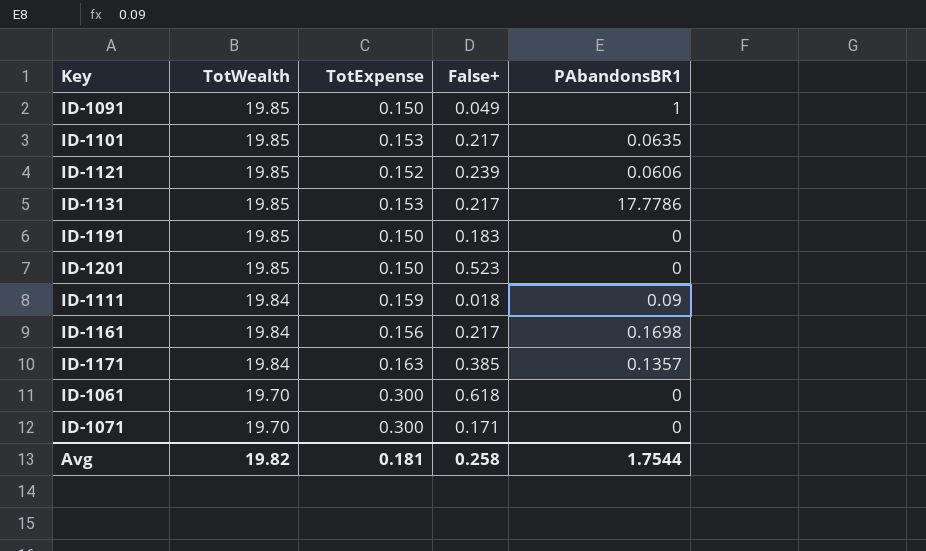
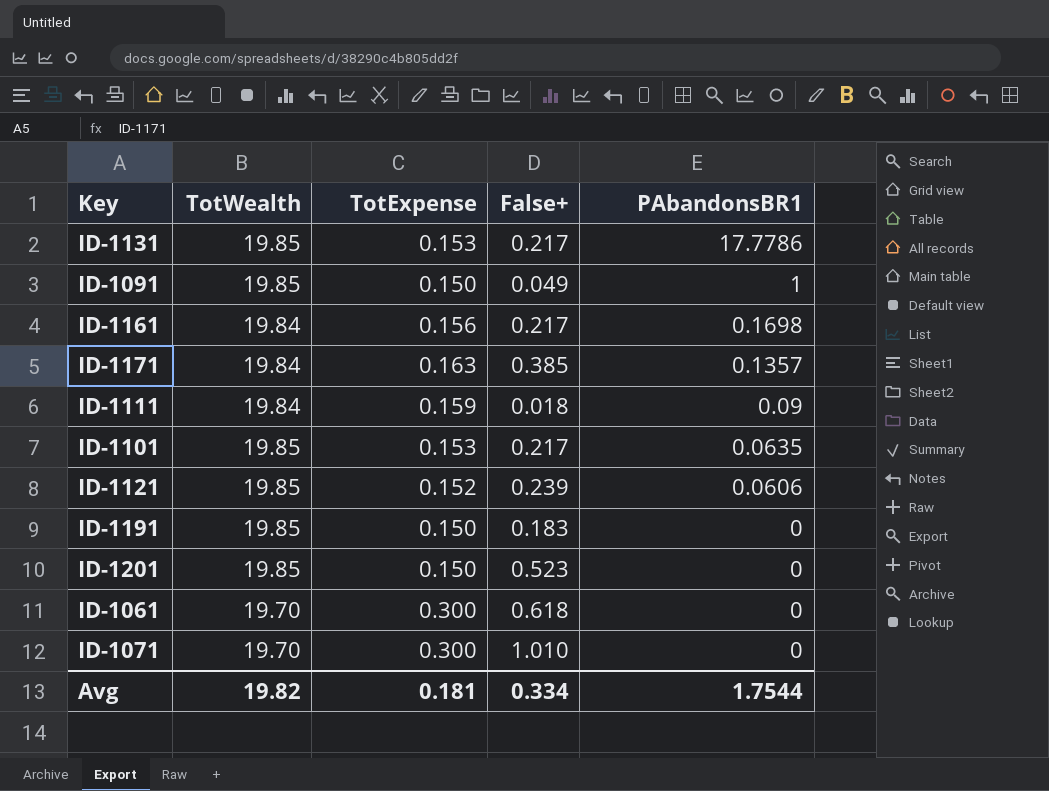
row order: TotWealth descending -> PAbandonsBR1 descending
ID-1071 | False+: 0.171 -> 1.010
Avg | False+: 0.258 -> 0.334

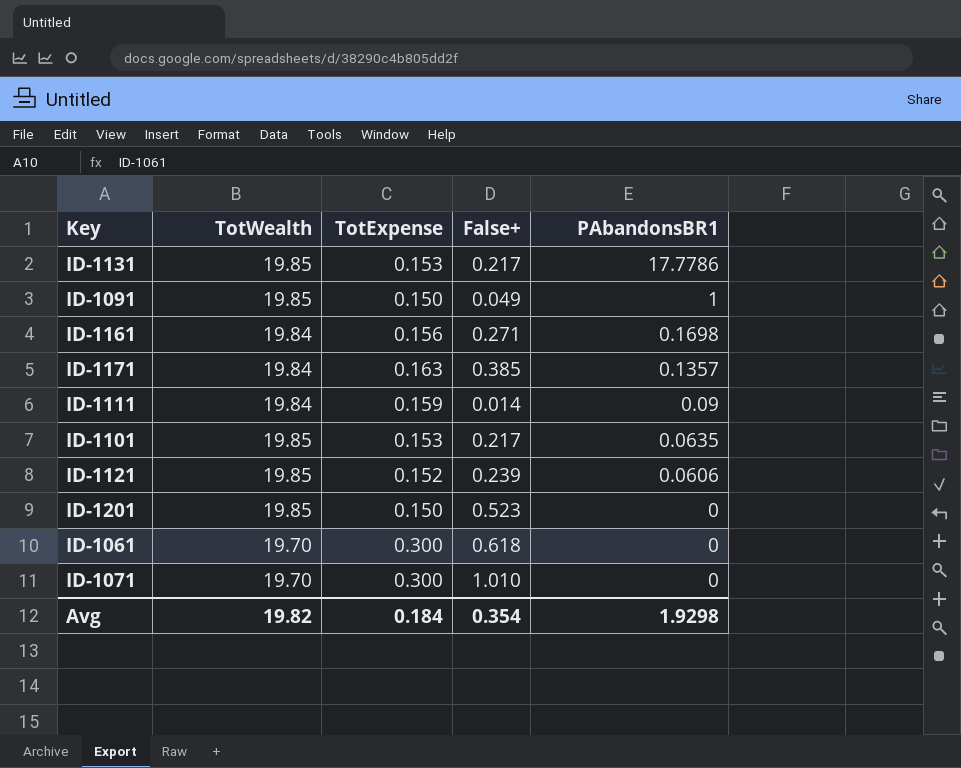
row ID-1191: 19.85 | 0.150 | 0.183 | 0 -> none
ID-1161 | False+: 0.217 -> 0.271
ID-1111 | False+: 0.018 -> 0.014
Avg | TotExpense: 0.181 -> 0.184
Avg | False+: 0.334 -> 0.354
Avg | PAbandonsBR1: 1.7544 -> 1.9298

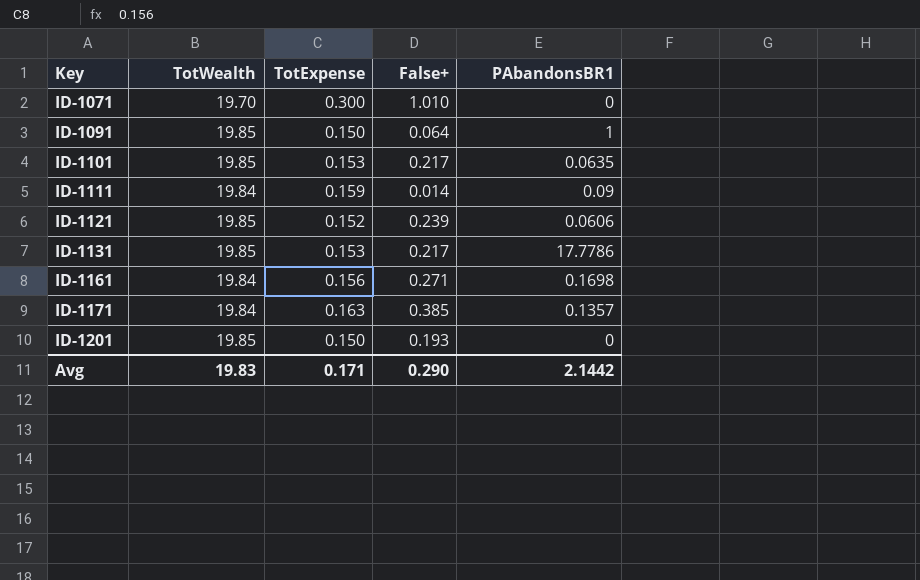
row order: PAbandonsBR1 descending -> Key ascending
row ID-1061: 19.70 | 0.300 | 0.618 | 0 -> none
ID-1091 | False+: 0.049 -> 0.064
ID-1201 | False+: 0.523 -> 0.193
Avg | TotWealth: 19.82 -> 19.83
Avg | TotExpense: 0.184 -> 0.171
Avg | False+: 0.354 -> 0.290
Avg | PAbandonsBR1: 1.9298 -> 2.1442

